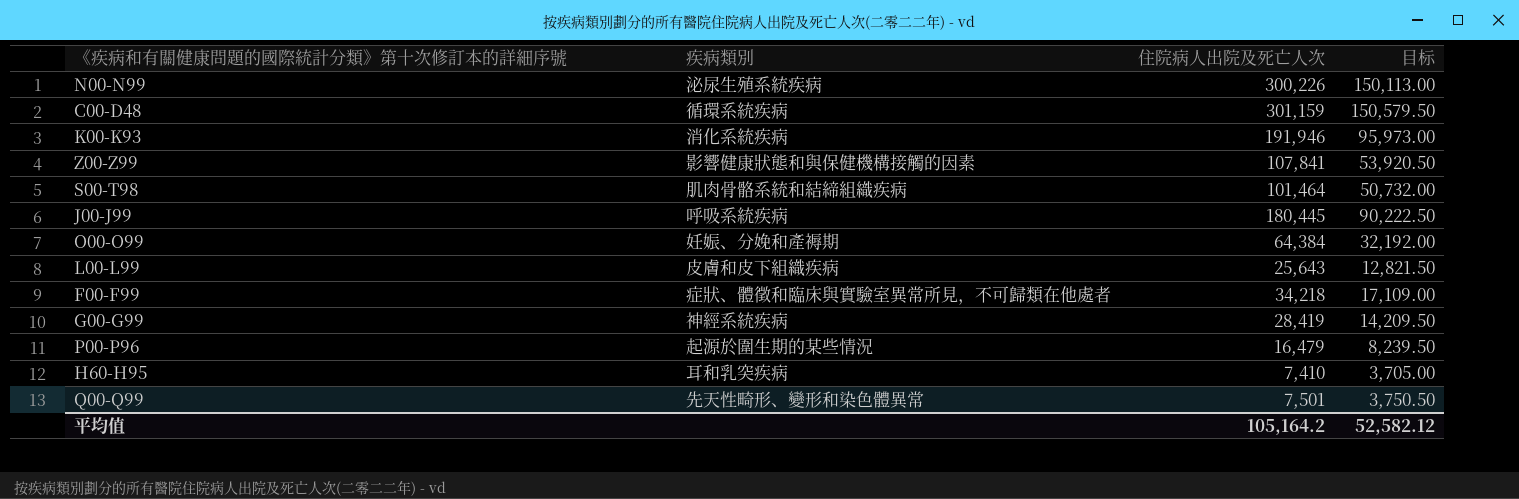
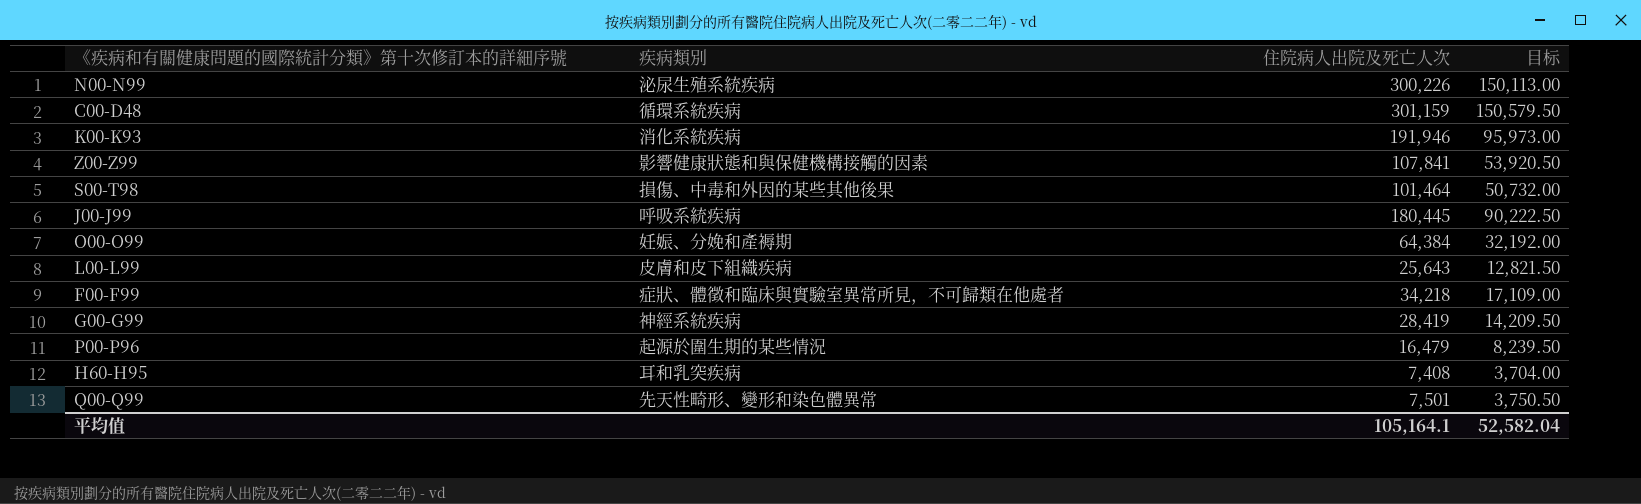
S00-T98 | 疾病類別: 肌肉骨骼系統和結締組織疾病 -> 損傷、中毒和外因的某些其他後果
H60-H95 | 住院病人出院及死亡人次: 7,410 -> 7,408
H60-H95 | 目标: 3,705.00 -> 3,704.00
平均值 | 住院病人出院及死亡人次: 105,164.2 -> 105,164.1
平均值 | 目标: 52,582.12 -> 52,582.04

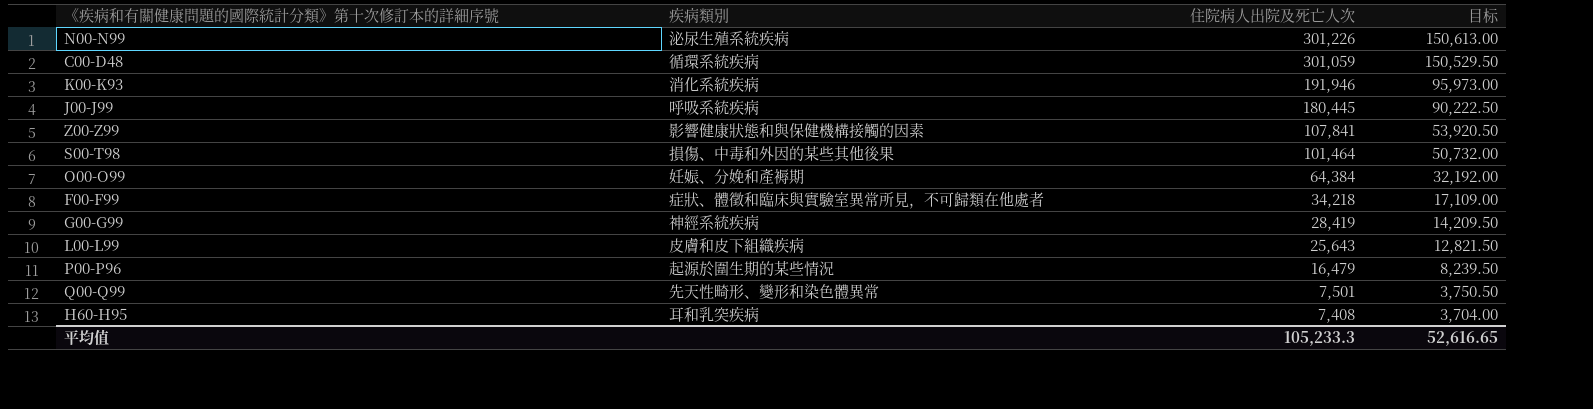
row order: none -> 住院病人出院及死亡人次 descending
N00-N99 | 住院病人出院及死亡人次: 300,226 -> 301,226
N00-N99 | 目标: 150,113.00 -> 150,613.00
C00-D48 | 住院病人出院及死亡人次: 301,159 -> 301,059
C00-D48 | 目标: 150,579.50 -> 150,529.50
平均值 | 住院病人出院及死亡人次: 105,164.1 -> 105,233.3
平均值 | 目标: 52,582.04 -> 52,616.65

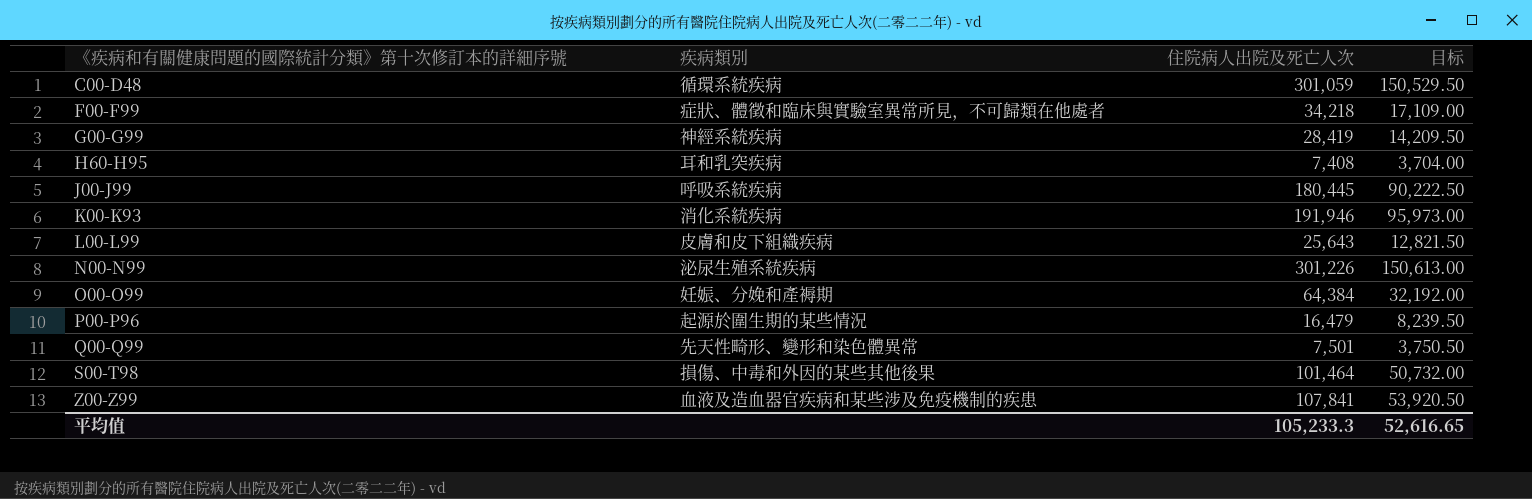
row order: 住院病人出院及死亡人次 descending -> 《疾病和有關健康問題的國際統計分類》第十次修訂本的詳細序號 ascending
Z00-Z99 | 疾病類別: 影響健康狀態和與保健機構接觸的因素 -> 血液及造血器官疾病和某些涉及免疫機制的疾患

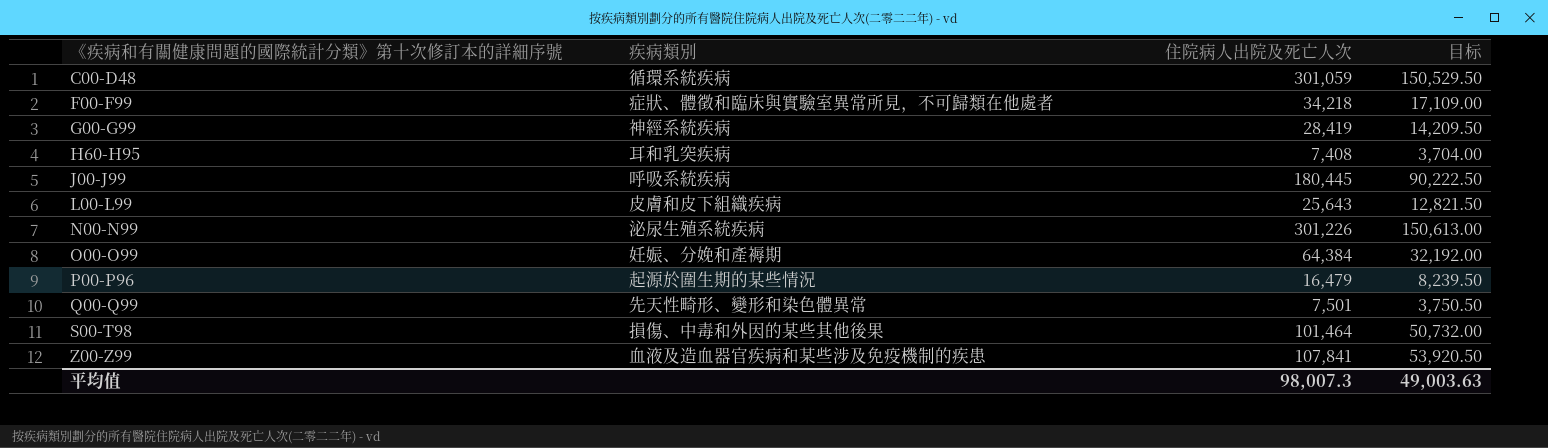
row K00-K93: 消化系統疾病 | 191,946 | 95,973.00 -> none
平均值 | 住院病人出院及死亡人次: 105,233.3 -> 98,007.3
平均值 | 目标: 52,616.65 -> 49,003.63

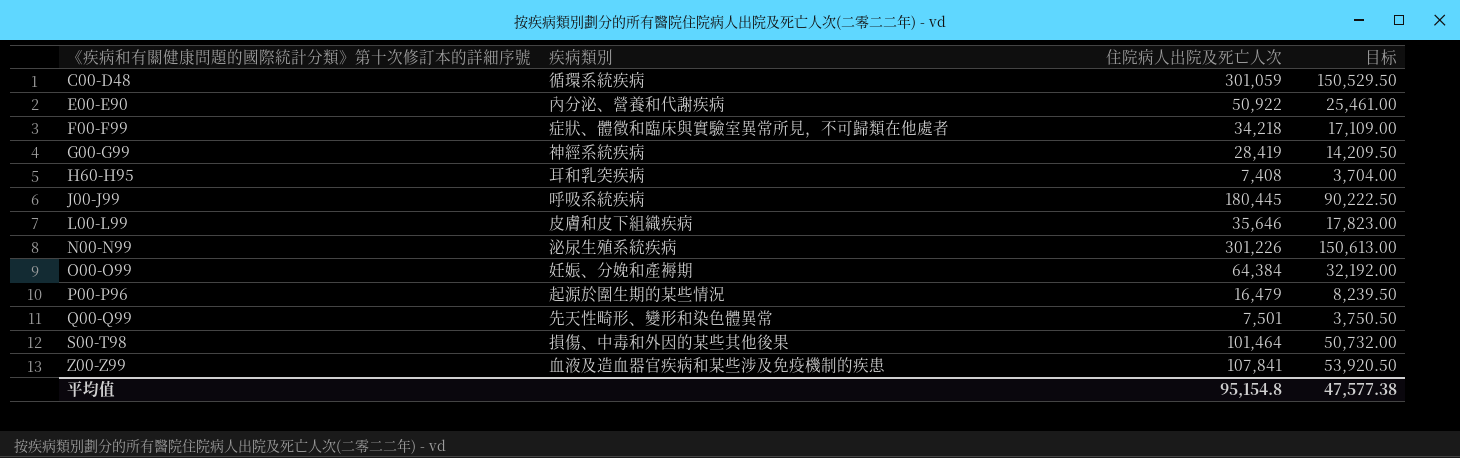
row E00-E90: none -> 內分泌、營養和代謝疾病 | 50,922 | 25,461.00
L00-L99 | 住院病人出院及死亡人次: 25,643 -> 35,646
L00-L99 | 目标: 12,821.50 -> 17,823.00
平均值 | 住院病人出院及死亡人次: 98,007.3 -> 95,154.8
平均值 | 目标: 49,003.63 -> 47,577.38

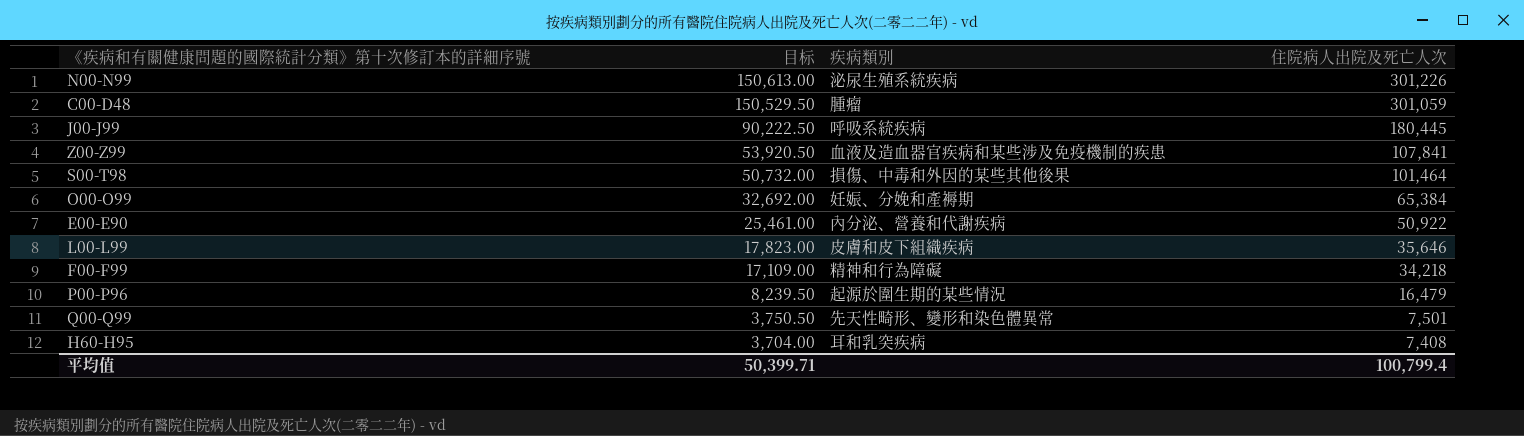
row order: 《疾病和有關健康問題的國際統計分類》第十次修訂本的詳細序號 ascending -> 目标 descending
column 目标 | position: 4 -> 2
row G00-G99: 神經系統疾病 | 28,419 | 14,209.50 -> none
C00-D48 | 疾病類別: 循環系統疾病 -> 腫瘤
O00-O99 | 目标: 32,192.00 -> 32,692.00
O00-O99 | 住院病人出院及死亡人次: 64,384 -> 65,384
F00-F99 | 疾病類別: 症狀、體徵和臨床與實驗室異常所見，不可歸類在他處者 -> 精神和行為障礙
平均值 | 目标: 47,577.38 -> 50,399.71
平均值 | 住院病人出院及死亡人次: 95,154.8 -> 100,799.4

